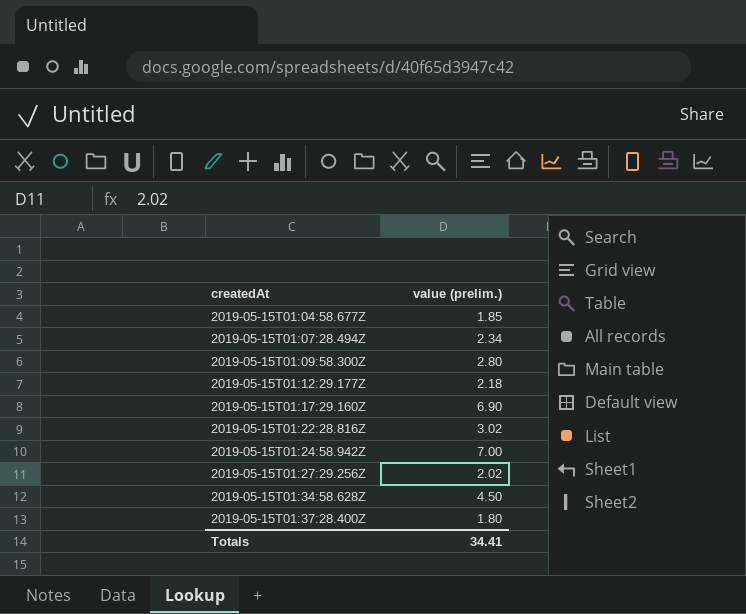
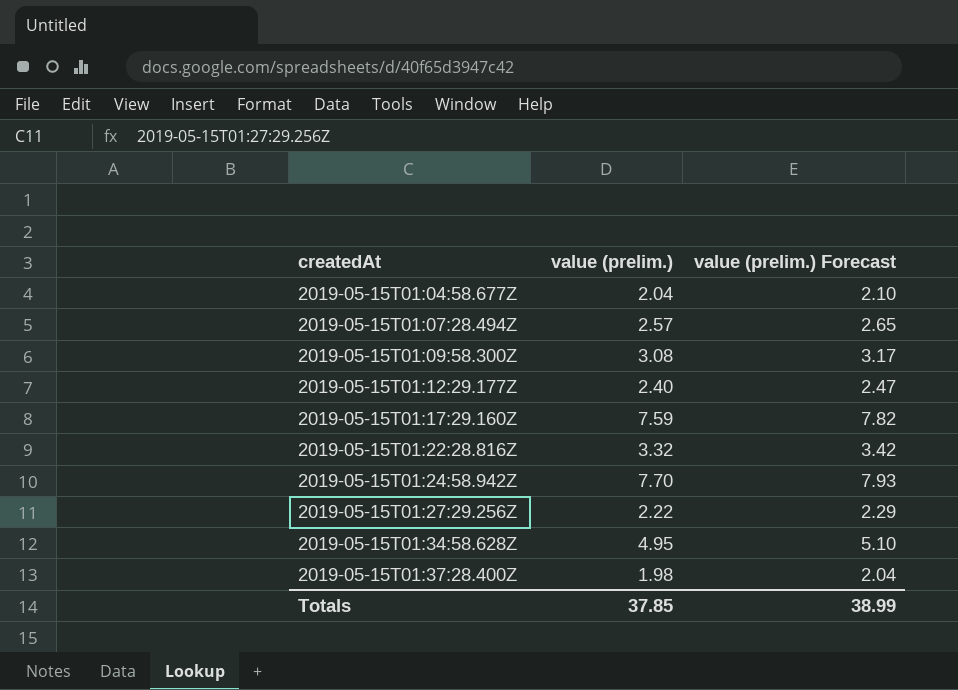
column value (prelim.) Forecast | formula: none -> [value (prelim.)] * 1.03
2019-05-15T01:04:58.677Z | value (prelim.): 1.85 -> 2.04
2019-05-15T01:07:28.494Z | value (prelim.): 2.34 -> 2.57
2019-05-15T01:09:58.300Z | value (prelim.): 2.80 -> 3.08
2019-05-15T01:12:29.177Z | value (prelim.): 2.18 -> 2.40
2019-05-15T01:17:29.160Z | value (prelim.): 6.90 -> 7.59
2019-05-15T01:22:28.816Z | value (prelim.): 3.02 -> 3.32
2019-05-15T01:24:58.942Z | value (prelim.): 7.00 -> 7.70
2019-05-15T01:27:29.256Z | value (prelim.): 2.02 -> 2.22
2019-05-15T01:34:58.628Z | value (prelim.): 4.50 -> 4.95
2019-05-15T01:37:28.400Z | value (prelim.): 1.80 -> 1.98
Totals | value (prelim.): 34.41 -> 37.85

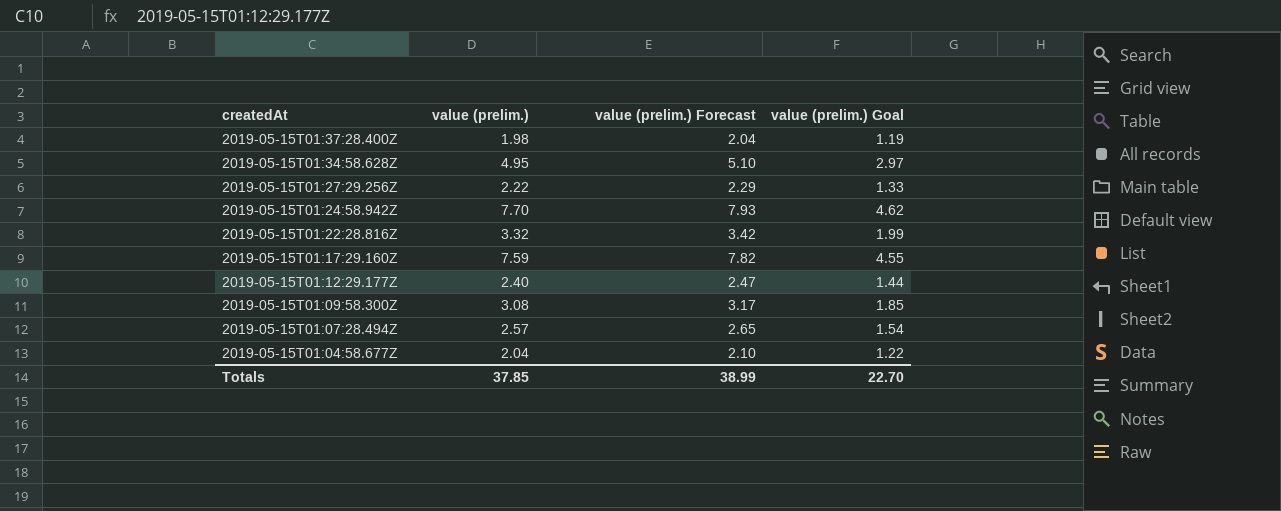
row order: createdAt ascending -> createdAt descending
column value (prelim.) Goal | formula: none -> [value (prelim.)] * 0.6

